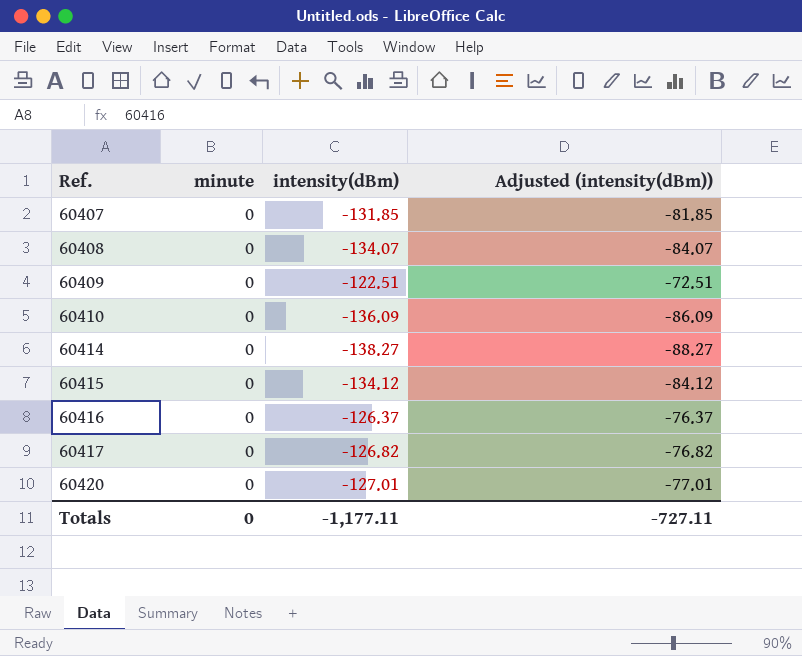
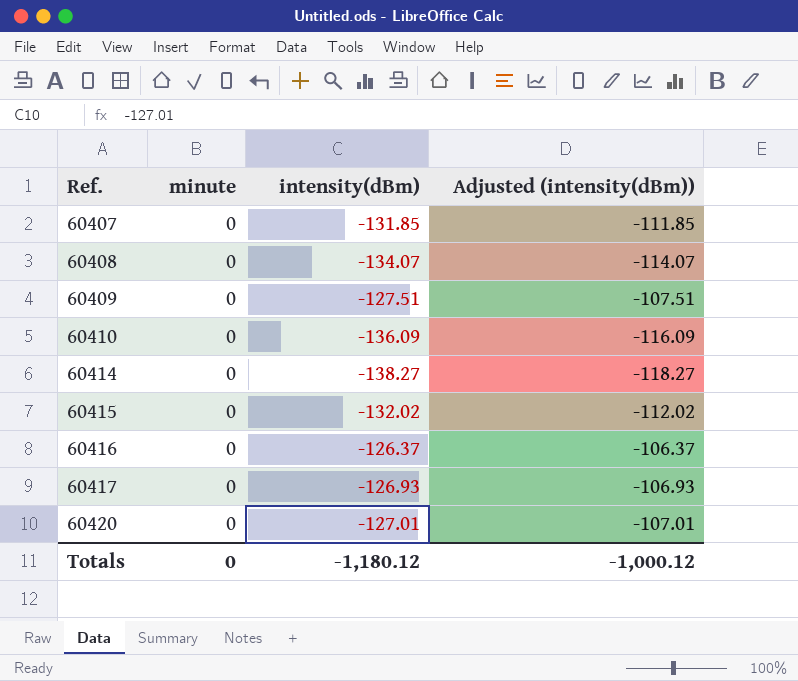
column Adjusted (intensity(dBm)) | formula: [intensity(dBm)] + 50 -> [intensity(dBm)] + 20
60409 | intensity(dBm): -122.51 -> -127.51
60415 | intensity(dBm): -134.12 -> -132.02
60417 | intensity(dBm): -126.82 -> -126.93
Totals | intensity(dBm): -1,177.11 -> -1,180.12
Totals | Adjusted (intensity(dBm)): -727.11 -> -1,000.12

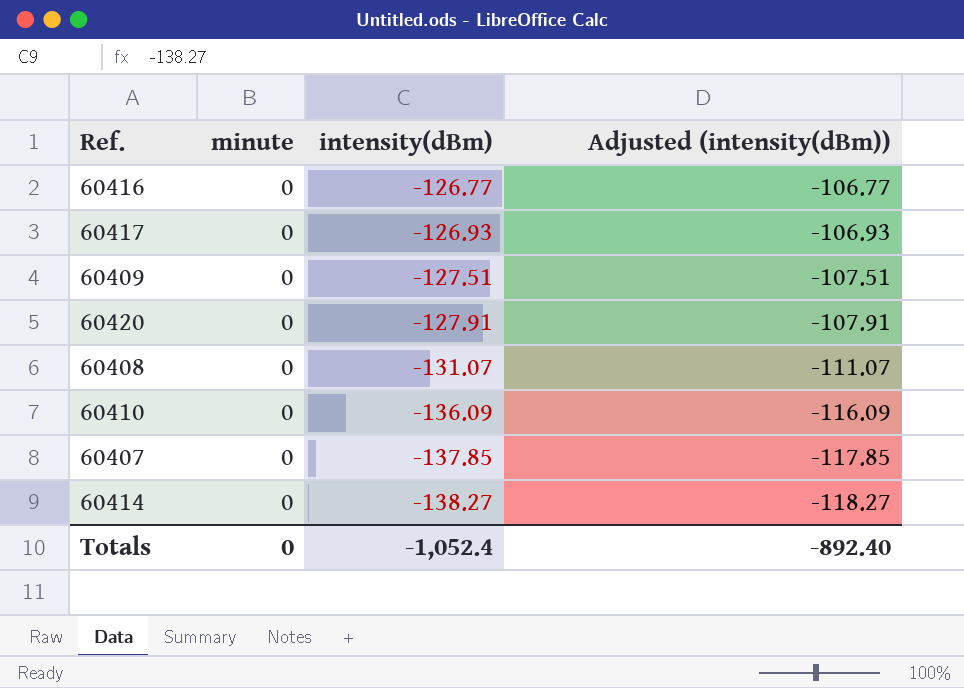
row order: Ref. ascending -> intensity(dBm) descending
row 60415: 0 | -132.02 | -112.02 -> none
60416 | intensity(dBm): -126.37 -> -126.77
60416 | Adjusted (intensity(dBm)): -106.37 -> -106.77
60420 | intensity(dBm): -127.01 -> -127.91
60420 | Adjusted (intensity(dBm)): -107.01 -> -107.91
60408 | intensity(dBm): -134.07 -> -131.07
60408 | Adjusted (intensity(dBm)): -114.07 -> -111.07
60407 | intensity(dBm): -131.85 -> -137.85
60407 | Adjusted (intensity(dBm)): -111.85 -> -117.85
Totals | intensity(dBm): -1,180.12 -> -1,052.4
Totals | Adjusted (intensity(dBm)): -1,000.12 -> -892.40

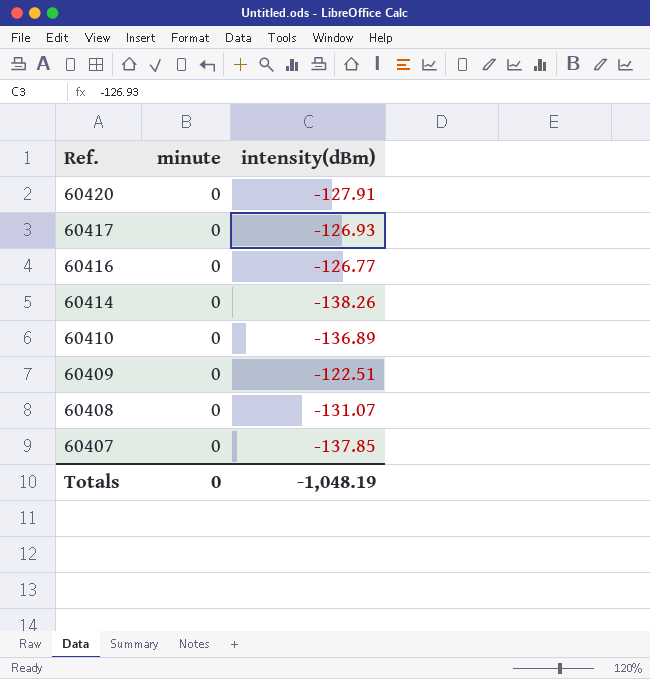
row order: intensity(dBm) descending -> Ref. descending
column Adjusted (intensity(dBm)) | formula: [intensity(dBm)] + 20 -> none
60414 | intensity(dBm): -138.27 -> -138.26
60410 | intensity(dBm): -136.09 -> -136.89
60409 | intensity(dBm): -127.51 -> -122.51
Totals | intensity(dBm): -1,052.4 -> -1,048.19

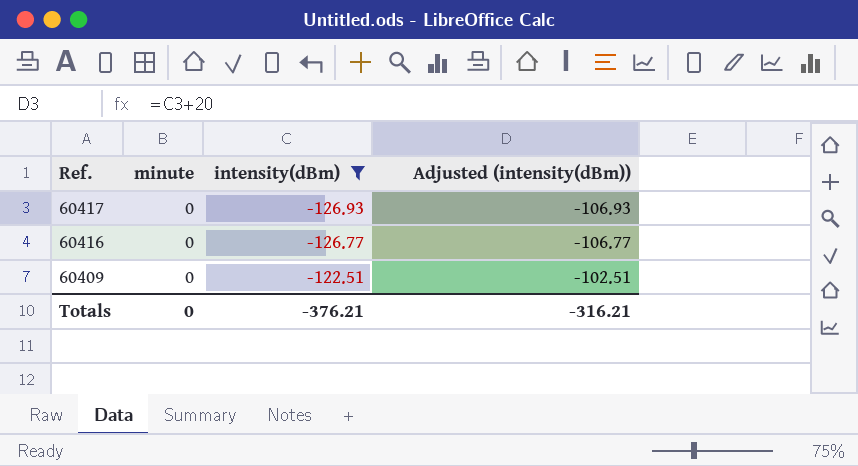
filter: none -> intensity(dBm) >= -126.93
column Adjusted (intensity(dBm)) | formula: none -> [intensity(dBm)] + 20
Totals | intensity(dBm): -1,048.19 -> -376.21

